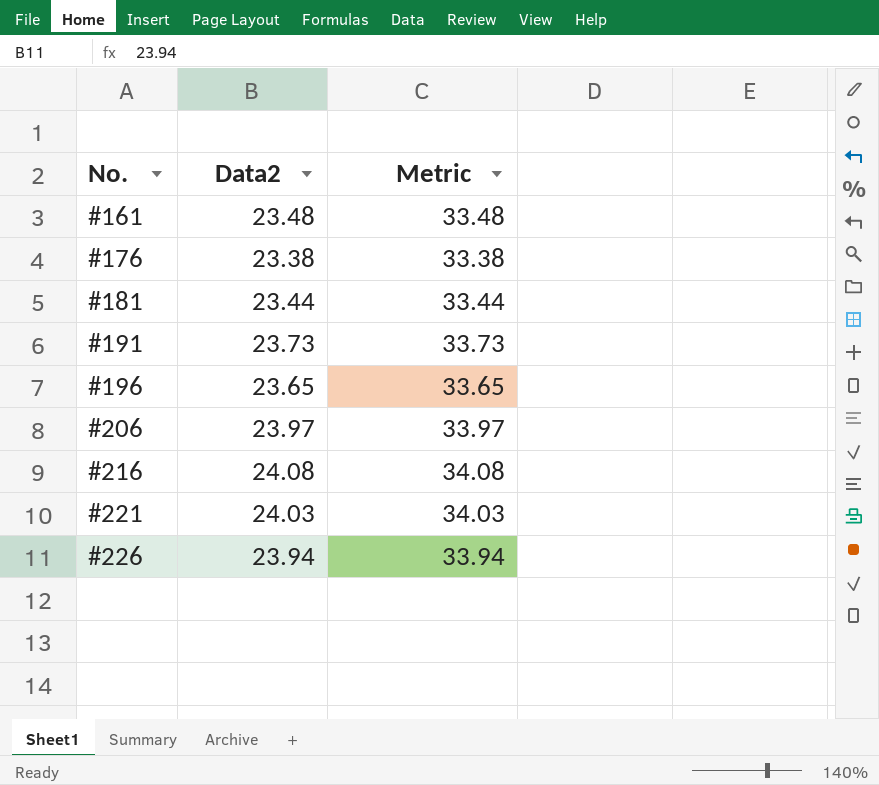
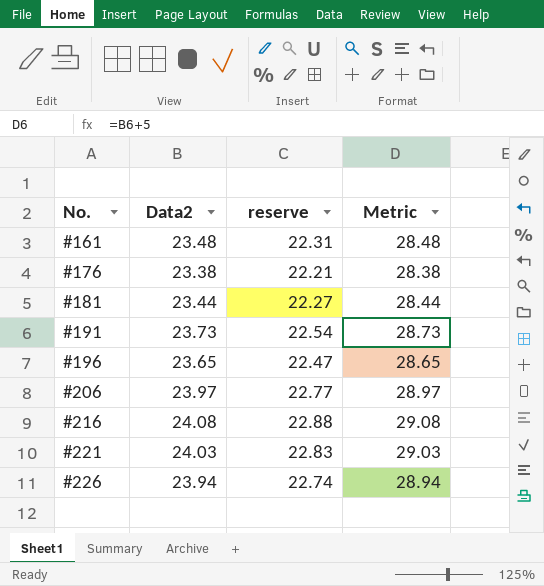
column reserve | formula: none -> [Data2] * 0.95
column Metric | formula: [Data2] + 10 -> [Data2] + 5

